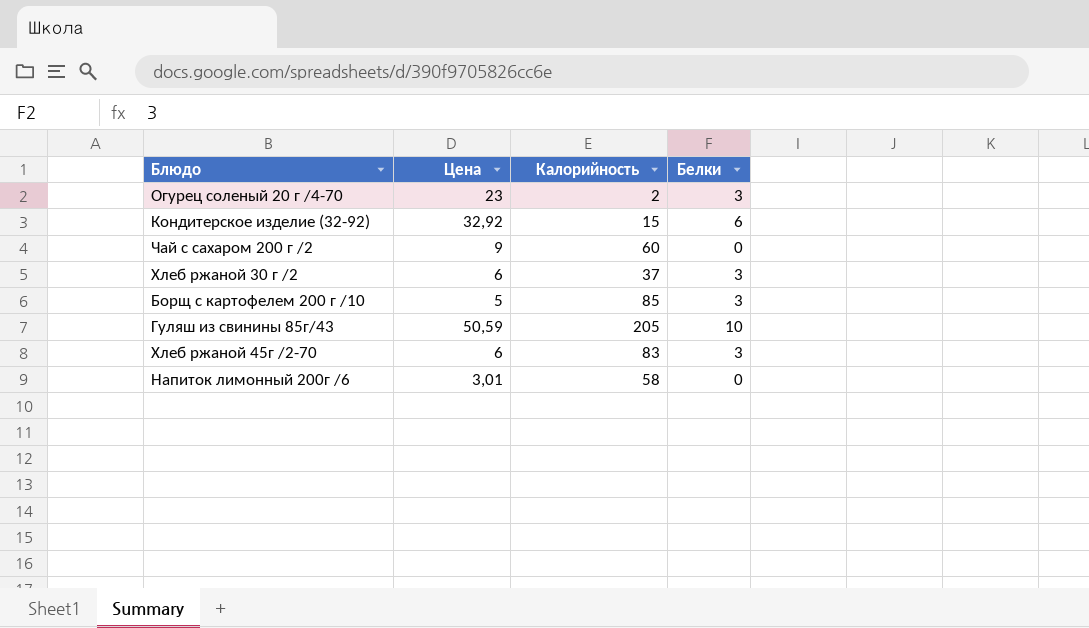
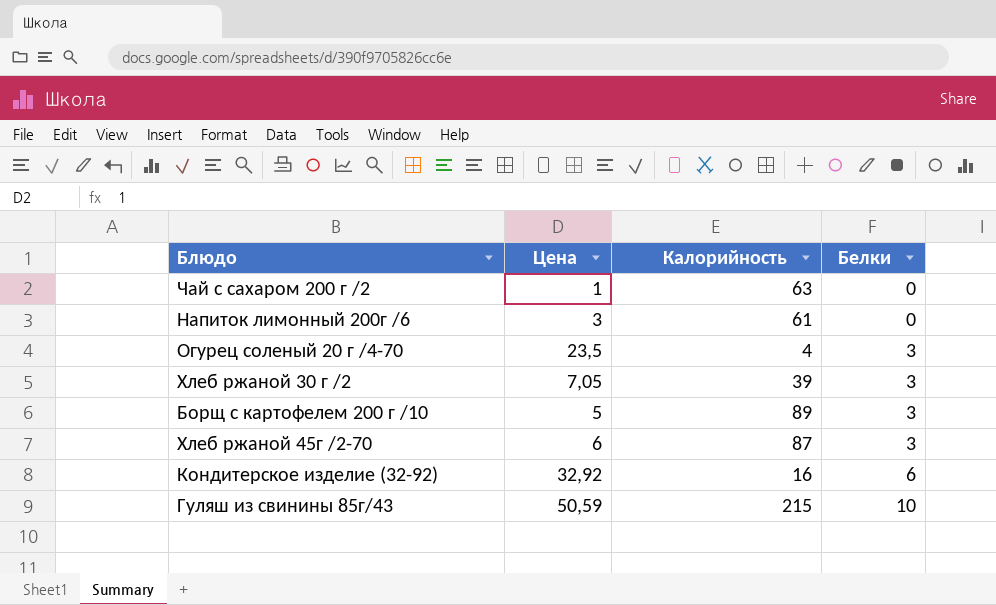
row order: none -> Белки ascending
Чай с сахаром 200 г /2 | Цена: 9 -> 1
Чай с сахаром 200 г /2 | Калорийность: 60 -> 63
Напиток лимонный 200г /6 | Цена: 3,01 -> 3
Напиток лимонный 200г /6 | Калорийность: 58 -> 61
Огурец соленый 20 г /4-70 | Цена: 23 -> 23,5
Огурец соленый 20 г /4-70 | Калорийность: 2 -> 4
Хлеб ржаной 30 г /2 | Цена: 6 -> 7,05
Хлеб ржаной 30 г /2 | Калорийность: 37 -> 39
Борщ с картофелем 200 г /10 | Калорийность: 85 -> 89
Хлеб ржаной 45г /2-70 | Калорийность: 83 -> 87
Кондитерское изделие (32-92) | Калорийность: 15 -> 16
Гуляш из свинины 85г/43 | Калорийность: 205 -> 215

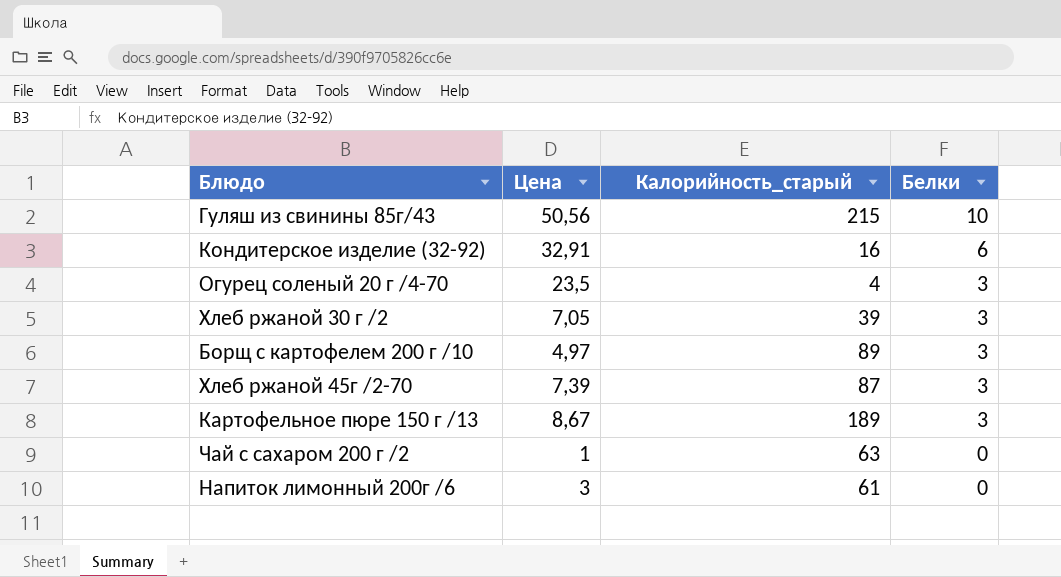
row order: Белки ascending -> Белки descending
column name: Калорийность -> Калорийность_старый
Гуляш из свинины 85г/43 | Цена: 50,59 -> 50,56
Кондитерское изделие (32-92) | Цена: 32,92 -> 32,91
Борщ с картофелем 200 г /10 | Цена: 5 -> 4,97
Хлеб ржаной 45г /2-70 | Цена: 6 -> 7,39
row Картофельное пюре 150 г /13: none -> 8,67 | 189 | 3

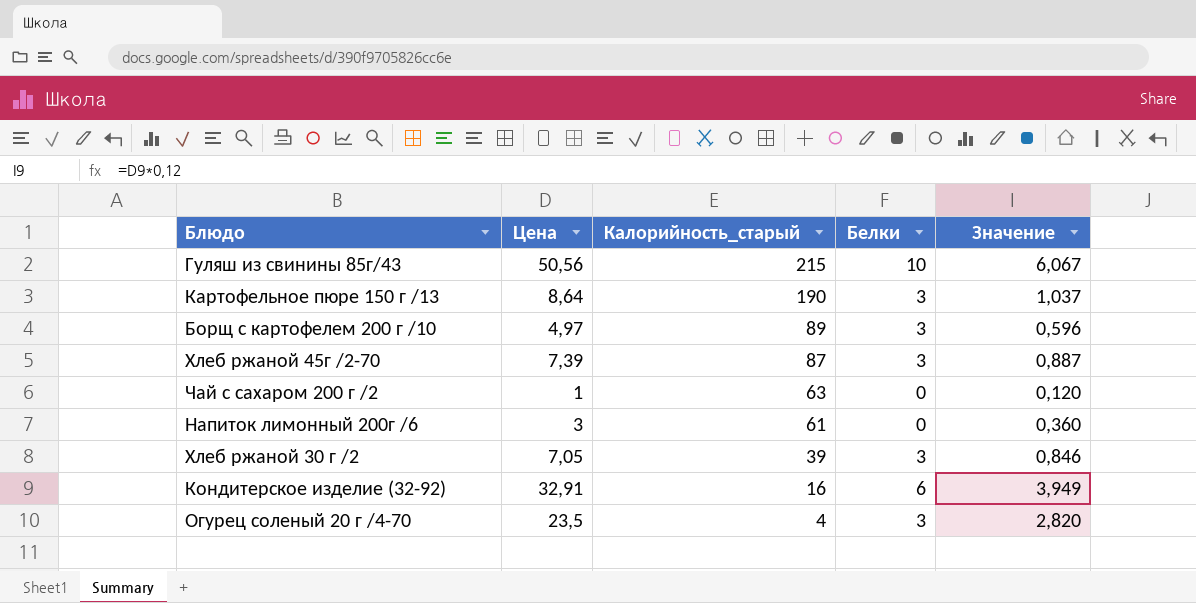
row order: Белки descending -> Калорийность_старый descending
column Значение | formula: none -> [Цена] * 0,12
Картофельное пюре 150 г /13 | Цена: 8,67 -> 8,64
Картофельное пюре 150 г /13 | Калорийность_старый: 189 -> 190

